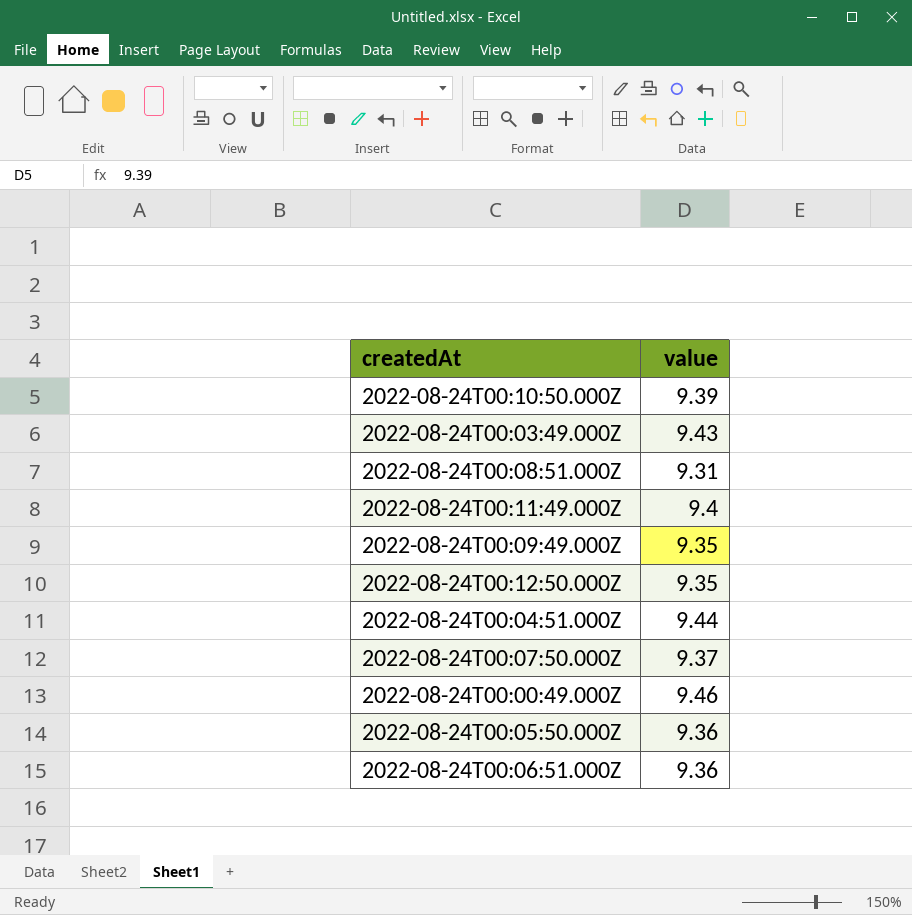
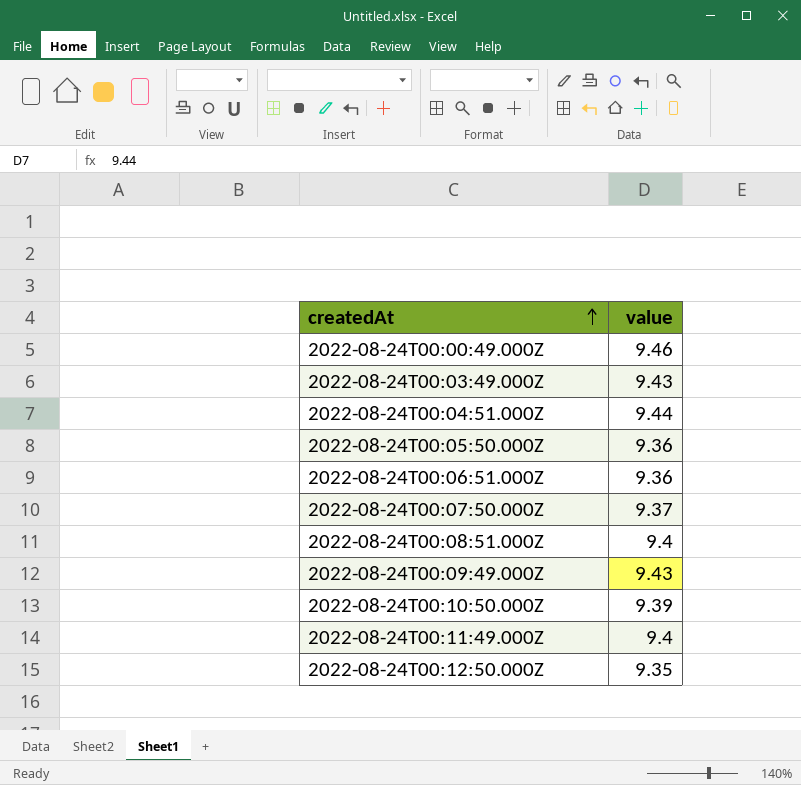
row order: none -> createdAt ascending
2022-08-24T00:08:51.000Z | value: 9.31 -> 9.4
2022-08-24T00:09:49.000Z | value: 9.35 -> 9.43

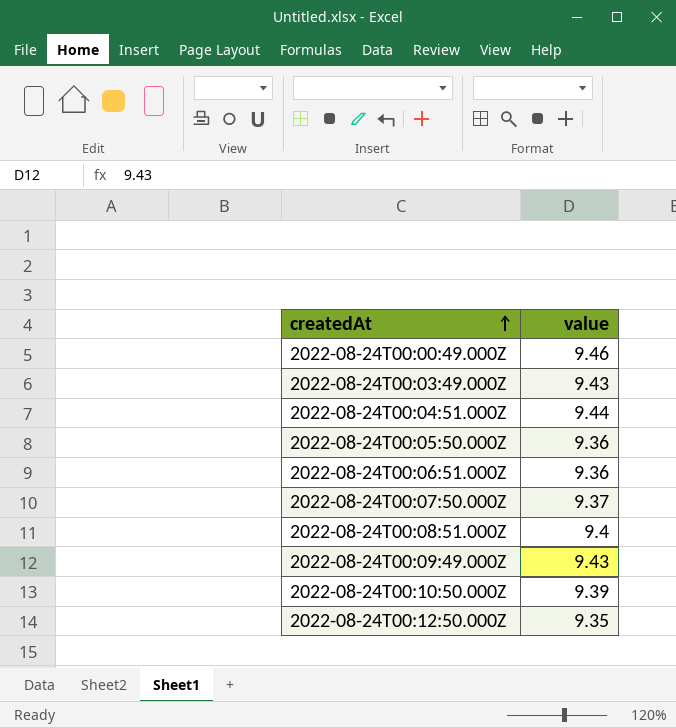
row 2022-08-24T00:11:49.000Z: 9.4 -> none

